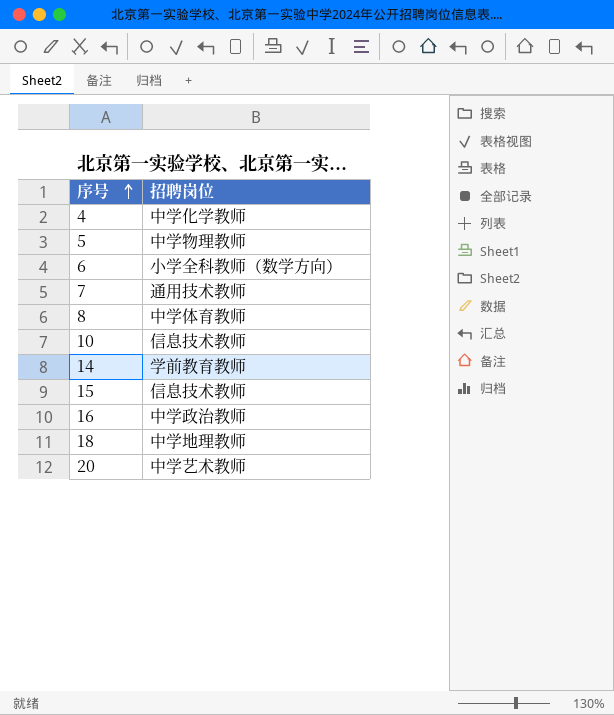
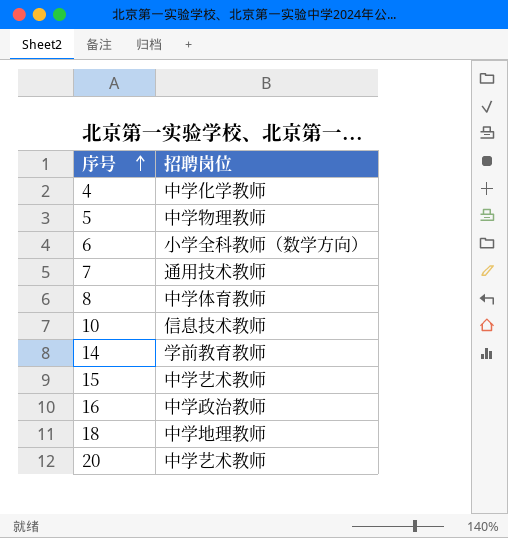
15 | 招聘岗位: 信息技术教师 -> 中学艺术教师

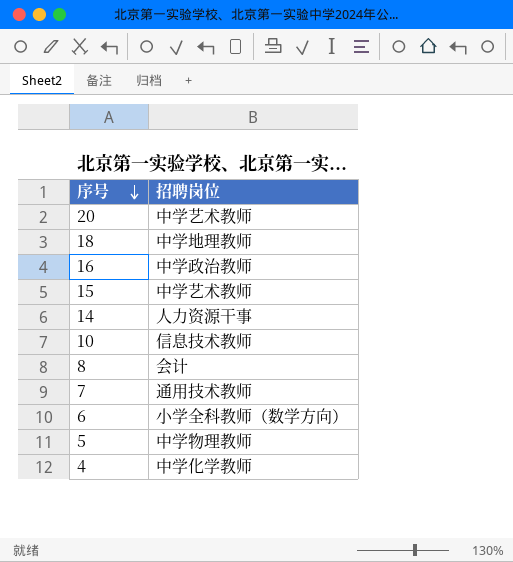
row order: 序号 ascending -> 序号 descending
14 | 招聘岗位: 学前教育教师 -> 人力资源干事
8 | 招聘岗位: 中学体育教师 -> 会计

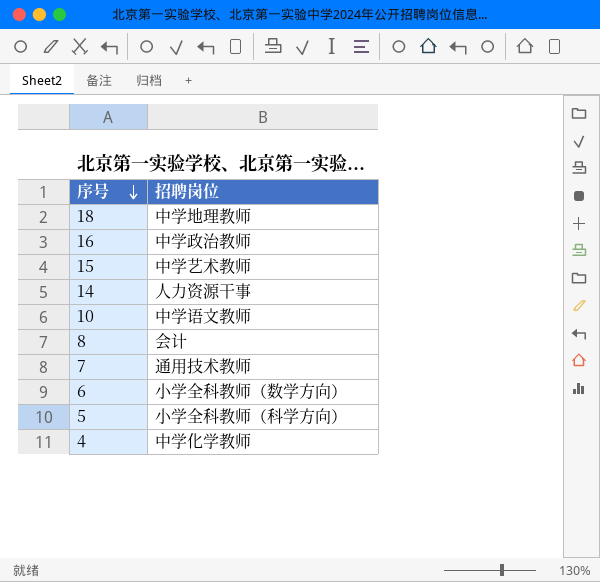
row 20: 中学艺术教师 -> none
10 | 招聘岗位: 信息技术教师 -> 中学语文教师
5 | 招聘岗位: 中学物理教师 -> 小学全科教师（科学方向）

